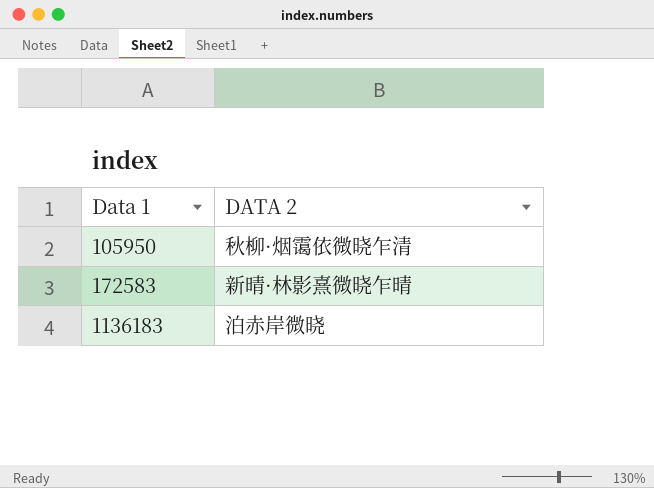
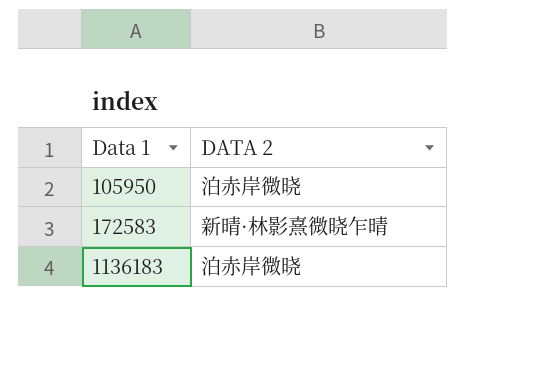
105950 | DATA 2: 秋柳·烟霭依微晓乍清 -> 泊赤岸微晓

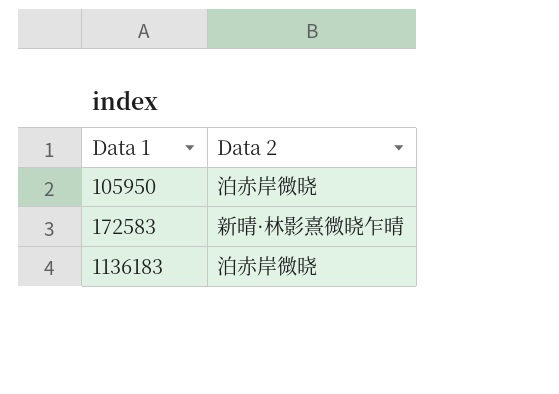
column name: DATA 2 -> Data 2

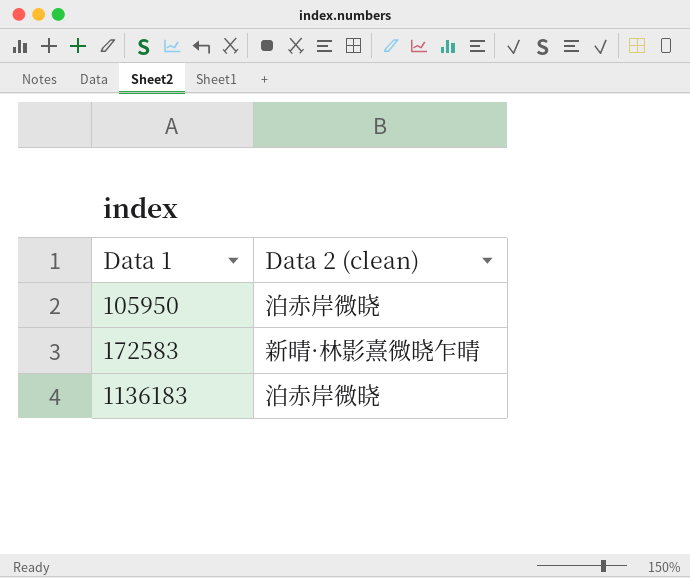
column name: Data 2 -> Data 2 (clean)

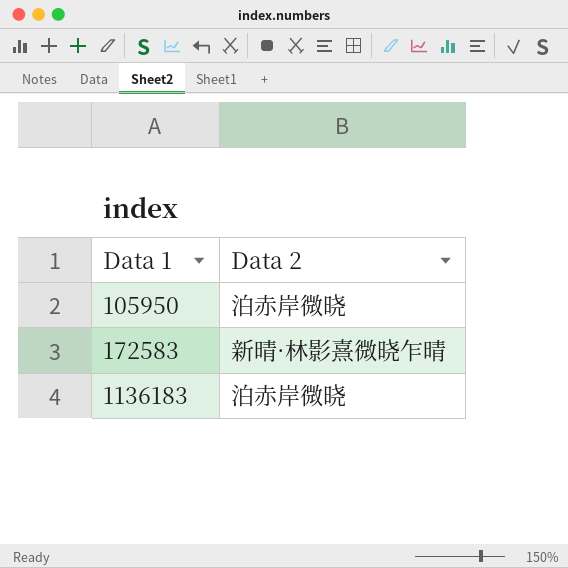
column name: Data 2 (clean) -> Data 2

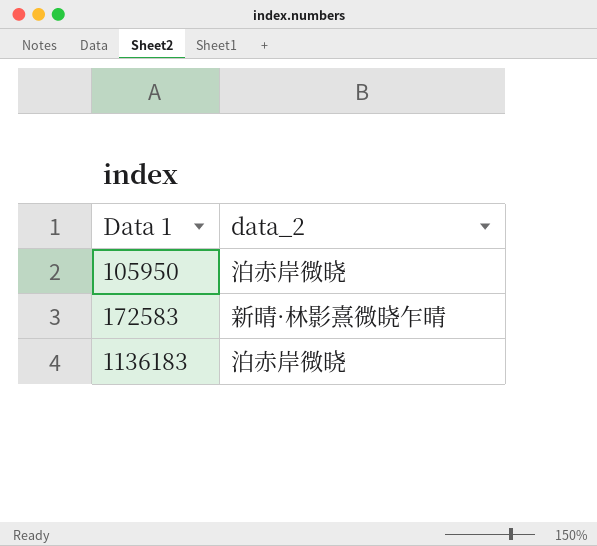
column name: Data 2 -> data_2

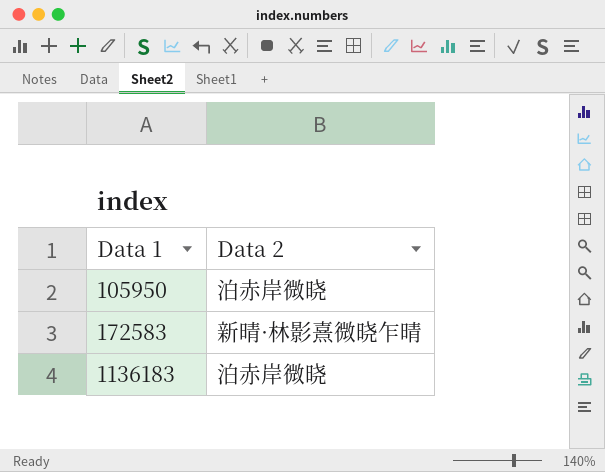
column name: data_2 -> Data 2

